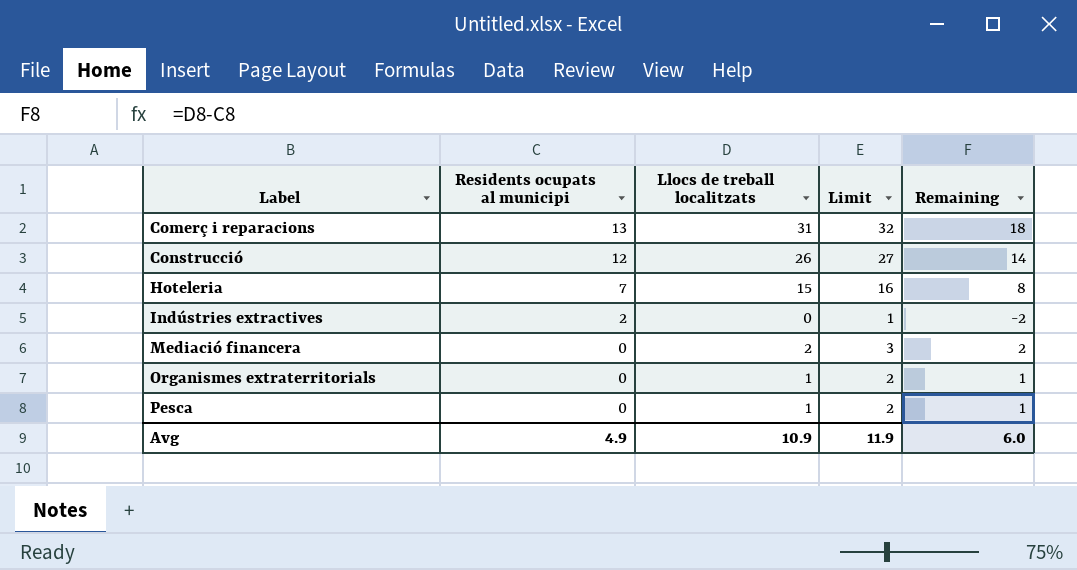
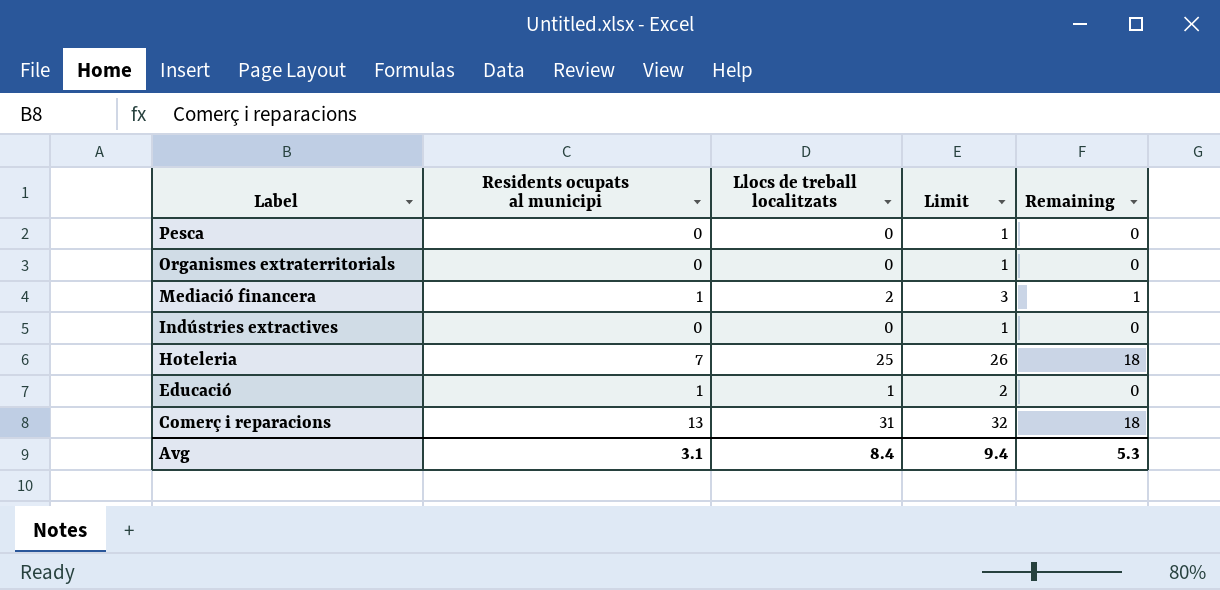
row order: Label ascending -> Label descending
row Construcció: 12 | 26 | 27 | 14 -> none
Pesca | Llocs de treball localitzats: 1 -> 0
Pesca | Limit: 2 -> 1
Pesca | Remaining: 1 -> 0
Organismes extraterritorials | Llocs de treball localitzats: 1 -> 0
Organismes extraterritorials | Limit: 2 -> 1
Organismes extraterritorials | Remaining: 1 -> 0
Mediació financera | Residents ocupats al municipi: 0 -> 1
Mediació financera | Remaining: 2 -> 1
Indústries extractives | Residents ocupats al municipi: 2 -> 0
Indústries extractives | Remaining: -2 -> 0
Hoteleria | Llocs de treball localitzats: 15 -> 25
Hoteleria | Limit: 16 -> 26
Hoteleria | Remaining: 8 -> 18
row Educació: none -> 1 | 1 | 2 | 0
Avg | Residents ocupats al municipi: 4.9 -> 3.1
Avg | Llocs de treball localitzats: 10.9 -> 8.4
Avg | Limit: 11.9 -> 9.4
Avg | Remaining: 6.0 -> 5.3

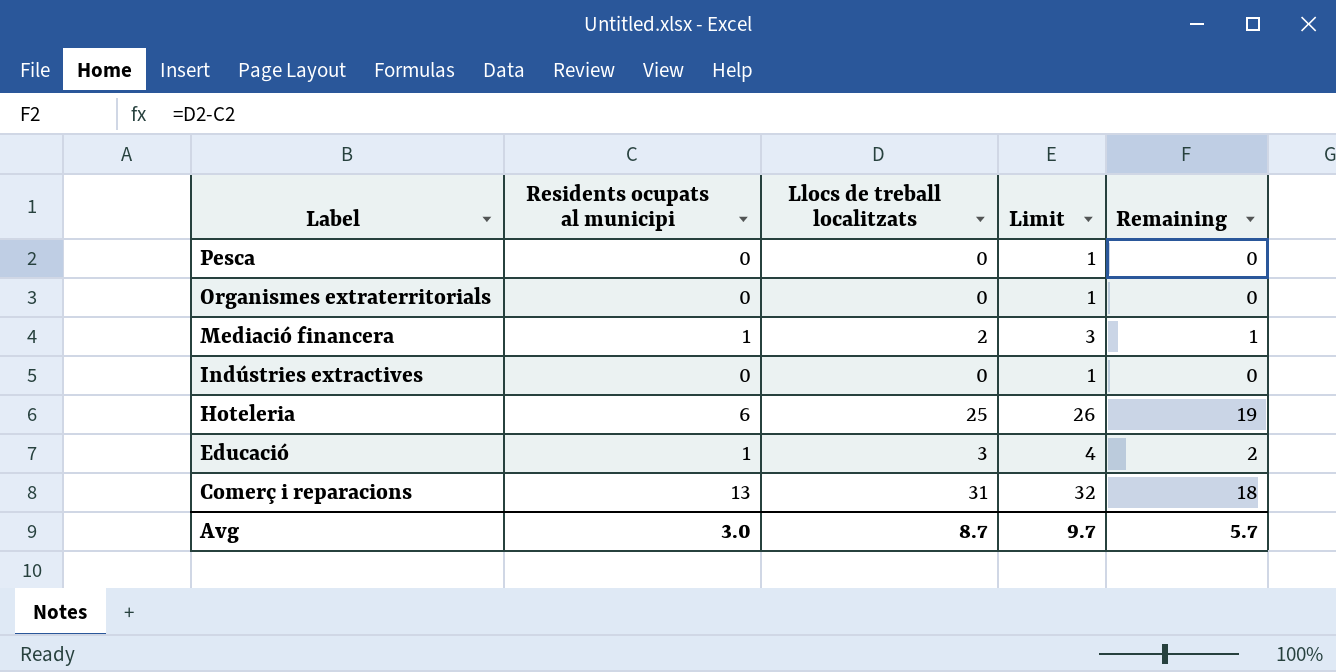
Hoteleria | Residents ocupats al municipi: 7 -> 6
Hoteleria | Remaining: 18 -> 19
Educació | Llocs de treball localitzats: 1 -> 3
Educació | Limit: 2 -> 4
Educació | Remaining: 0 -> 2
Avg | Residents ocupats al municipi: 3.1 -> 3.0
Avg | Llocs de treball localitzats: 8.4 -> 8.7
Avg | Limit: 9.4 -> 9.7
Avg | Remaining: 5.3 -> 5.7

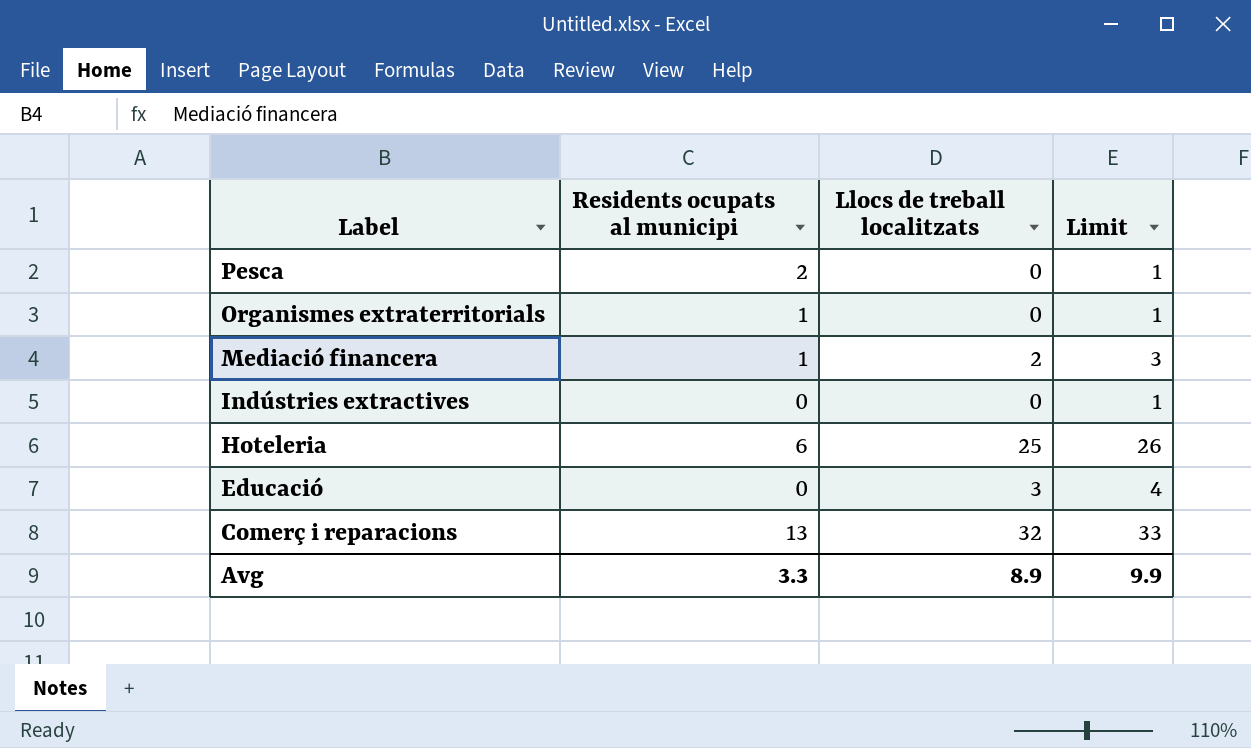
column Remaining | formula: [Llocs de treball localitzats] - [Residents ocupats al municipi] -> none
Pesca | Residents ocupats al municipi: 0 -> 2
Organismes extraterritorials | Residents ocupats al municipi: 0 -> 1
Educació | Residents ocupats al municipi: 1 -> 0
Comerç i reparacions | Llocs de treball localitzats: 31 -> 32
Comerç i reparacions | Limit: 32 -> 33
Avg | Residents ocupats al municipi: 3.0 -> 3.3
Avg | Llocs de treball localitzats: 8.7 -> 8.9
Avg | Limit: 9.7 -> 9.9

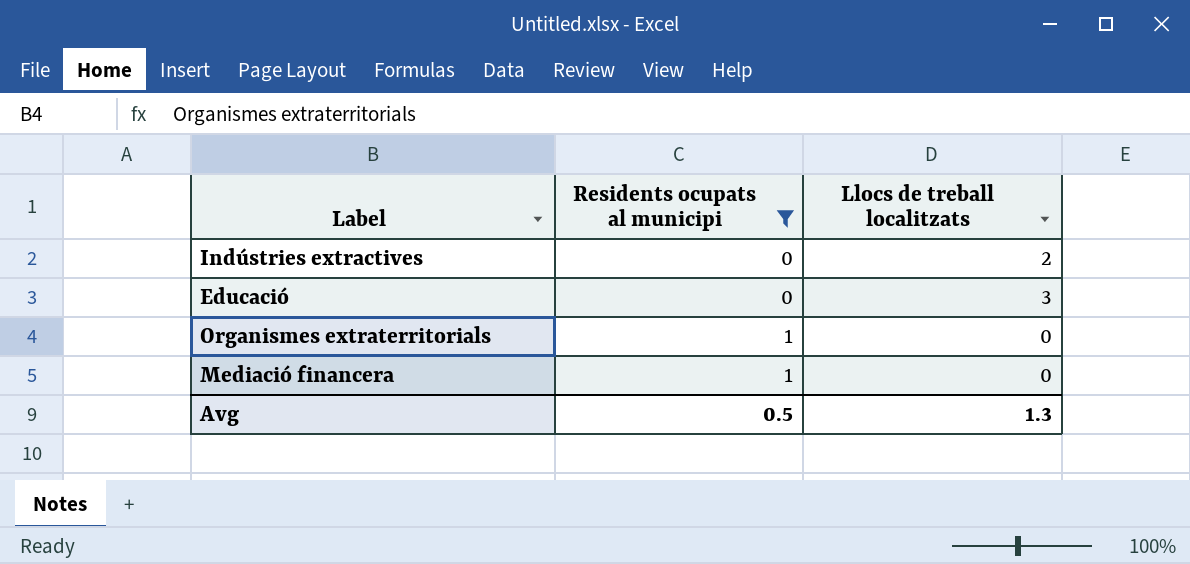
filter: none -> Residents ocupats al municipi <= 1
row order: Label descending -> Residents ocupats al municipi ascending
column Limit | formula: [Llocs de treball localitzats] + 1 -> none
Indústries extractives | Llocs de treball localitzats: 0 -> 2
Mediació financera | Llocs de treball localitzats: 2 -> 0
Avg | Residents ocupats al municipi: 3.3 -> 0.5
Avg | Llocs de treball localitzats: 8.9 -> 1.3

